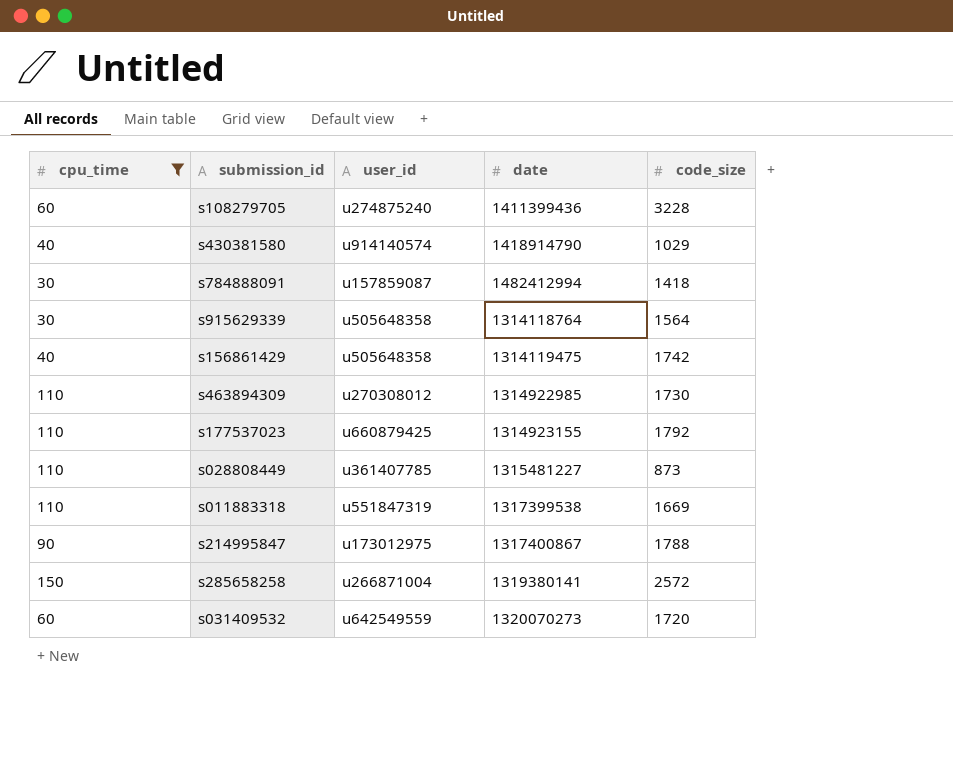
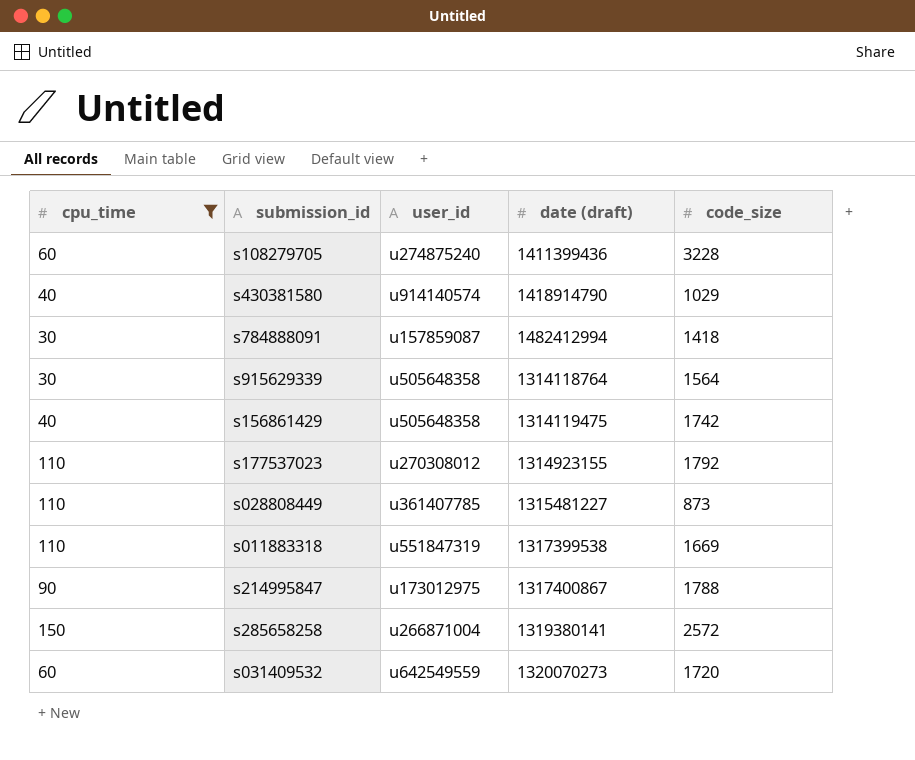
column name: date -> date (draft)
row s463894309: 110 | u270308012 | 1314922985 | 1730 -> none
s177537023 | user_id: u660879425 -> u270308012

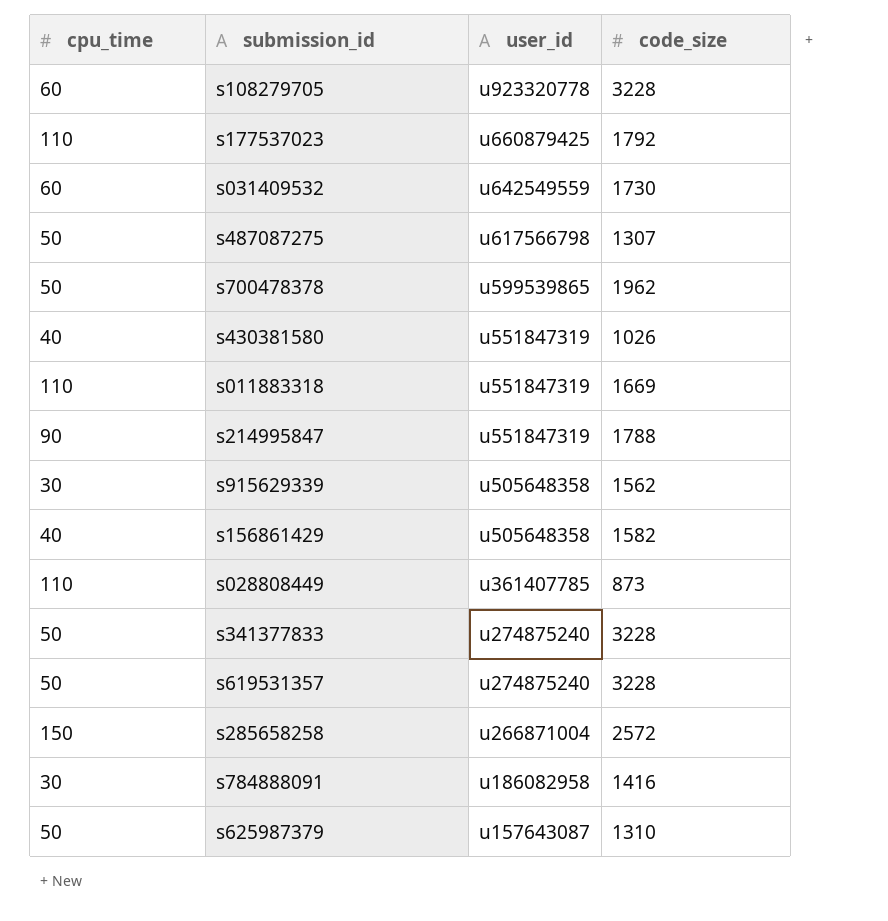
filter: cpu_time != 50 -> none
row order: none -> user_id descending
column date (draft) | position: 4 -> none
s108279705 | user_id: u274875240 -> u923320778
s177537023 | user_id: u270308012 -> u660879425
s031409532 | code_size: 1720 -> 1730
s430381580 | user_id: u914140574 -> u551847319
s430381580 | code_size: 1029 -> 1026
s214995847 | user_id: u173012975 -> u551847319
s915629339 | code_size: 1564 -> 1562
s156861429 | code_size: 1742 -> 1582
s784888091 | user_id: u157859087 -> u186082958
s784888091 | code_size: 1418 -> 1416

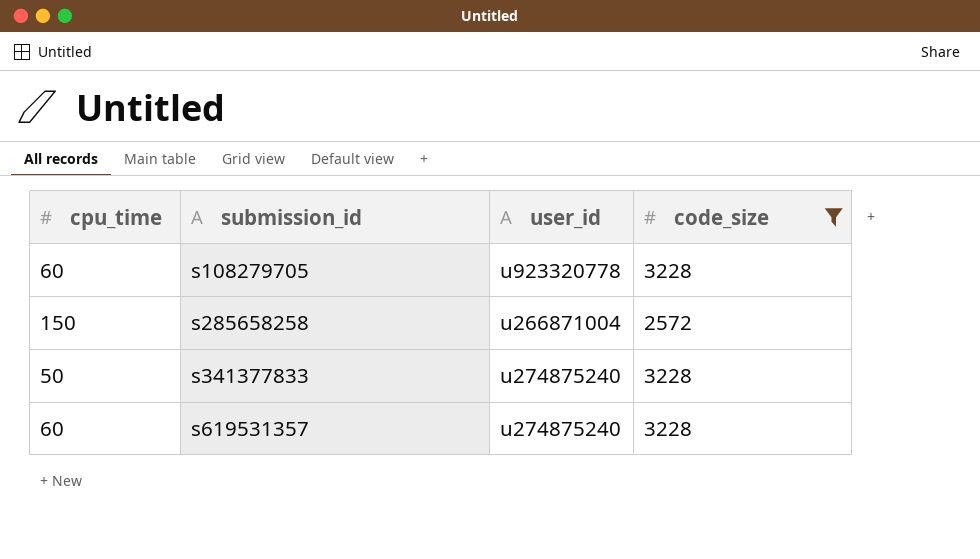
filter: none -> code_size >= 2572
row order: user_id descending -> submission_id ascending
s619531357 | cpu_time: 50 -> 60

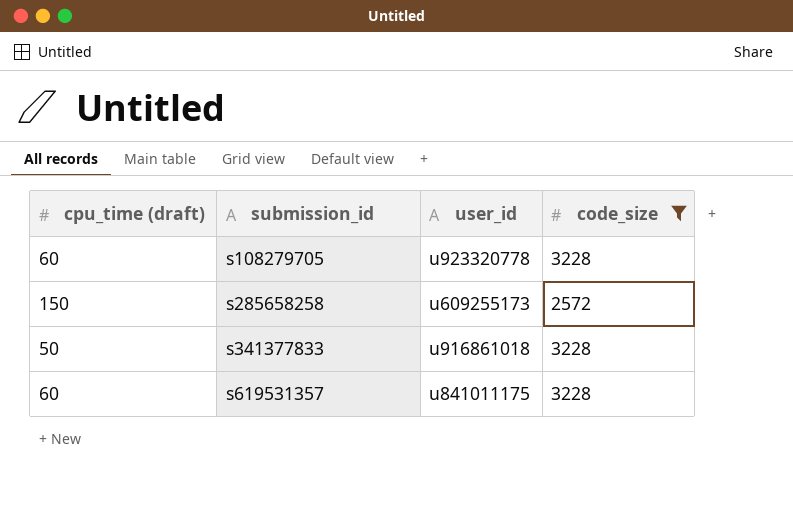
column name: cpu_time -> cpu_time (draft)
s285658258 | user_id: u266871004 -> u609255173
s341377833 | user_id: u274875240 -> u916861018
s619531357 | user_id: u274875240 -> u841011175

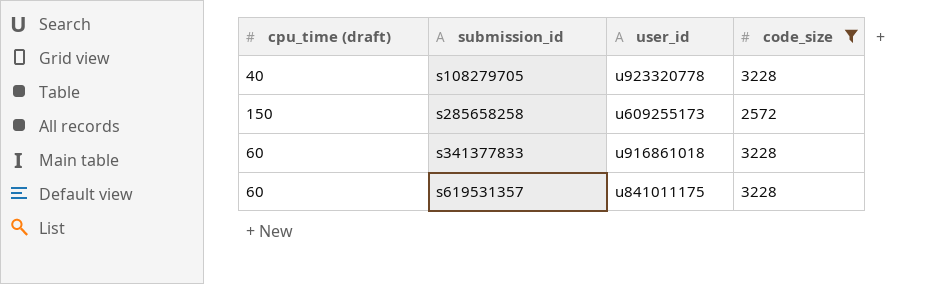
s108279705 | cpu_time (draft): 60 -> 40
s341377833 | cpu_time (draft): 50 -> 60

